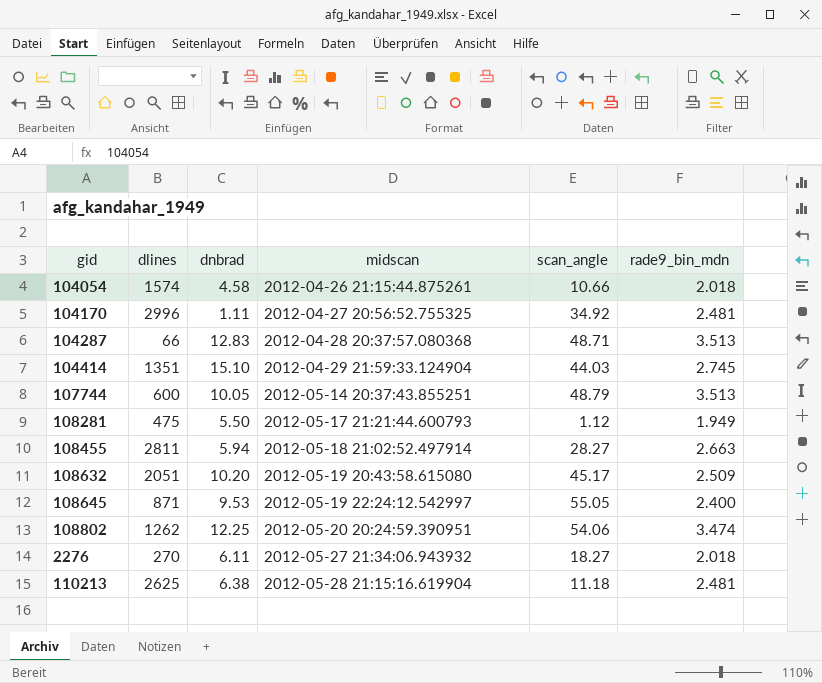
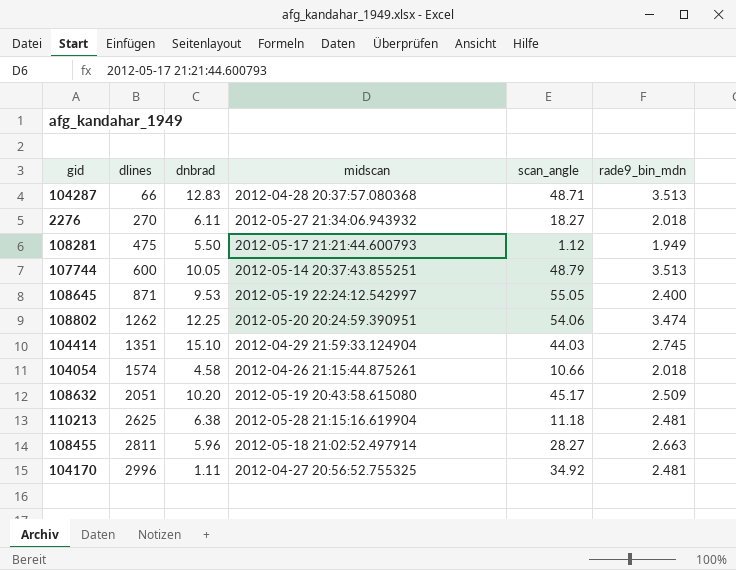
row order: midscan ascending -> dlines ascending
108455 | dnbrad: 5.94 -> 5.96

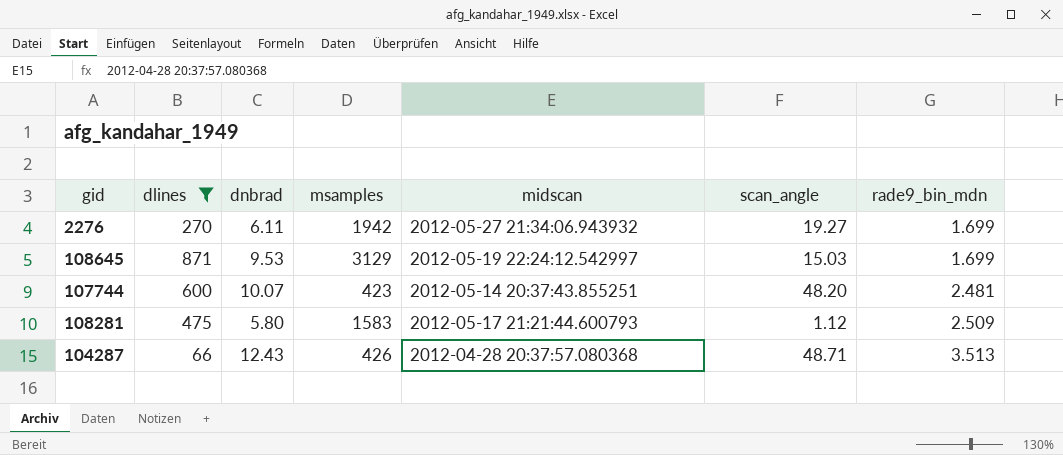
filter: none -> dlines <= 871
row order: dlines ascending -> rade9_bin_mdn ascending
column msamples | position: none -> 4
2276 | scan_angle: 18.27 -> 19.27
2276 | rade9_bin_mdn: 2.018 -> 1.699
108645 | scan_angle: 55.05 -> 15.03
108645 | rade9_bin_mdn: 2.400 -> 1.699
107744 | dnbrad: 10.05 -> 10.07
107744 | scan_angle: 48.79 -> 48.20
107744 | rade9_bin_mdn: 3.513 -> 2.481
108281 | dnbrad: 5.50 -> 5.80
108281 | rade9_bin_mdn: 1.949 -> 2.509
104287 | dnbrad: 12.83 -> 12.43

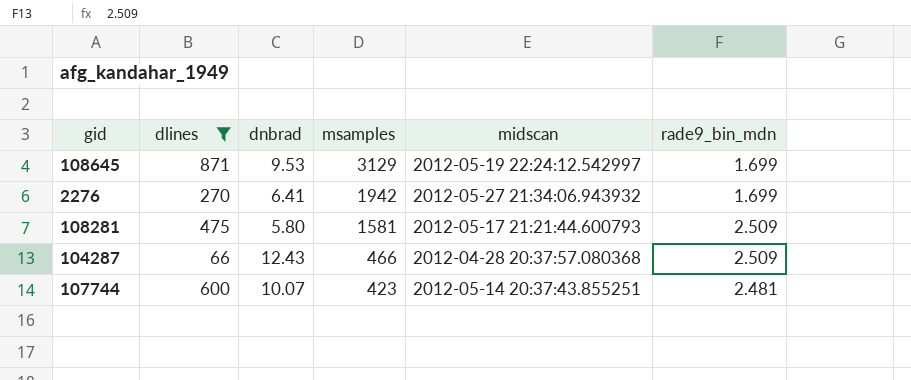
row order: rade9_bin_mdn ascending -> msamples descending
column scan_angle | position: 6 -> none
2276 | dnbrad: 6.11 -> 6.41
108281 | msamples: 1583 -> 1581
104287 | msamples: 426 -> 466
104287 | rade9_bin_mdn: 3.513 -> 2.509

